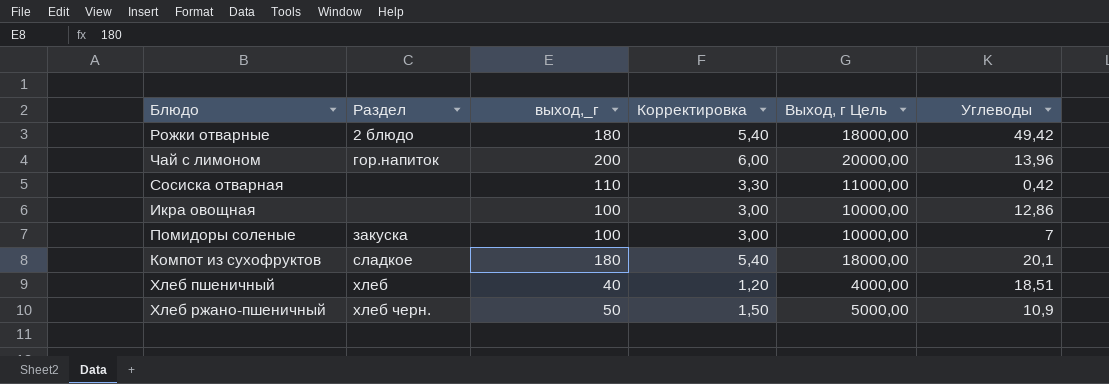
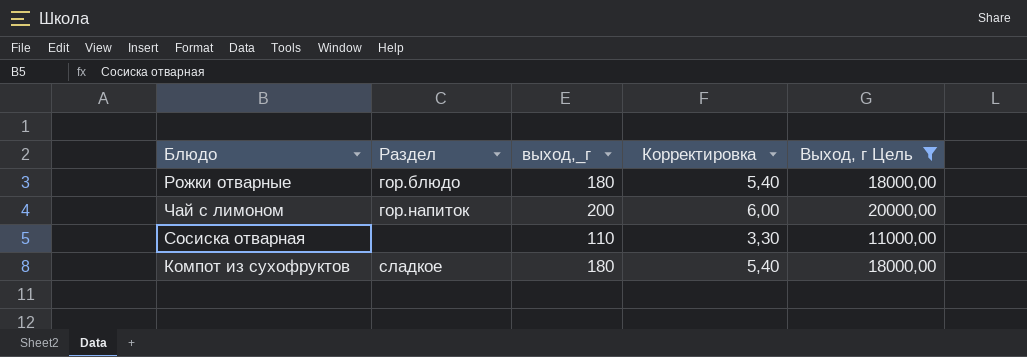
filter: none -> Выход, г Цель >= 11000,00
column Углеводы | position: 6 -> none
Рожки отварные | Раздел: 2 блюдо -> гор.блюдо

